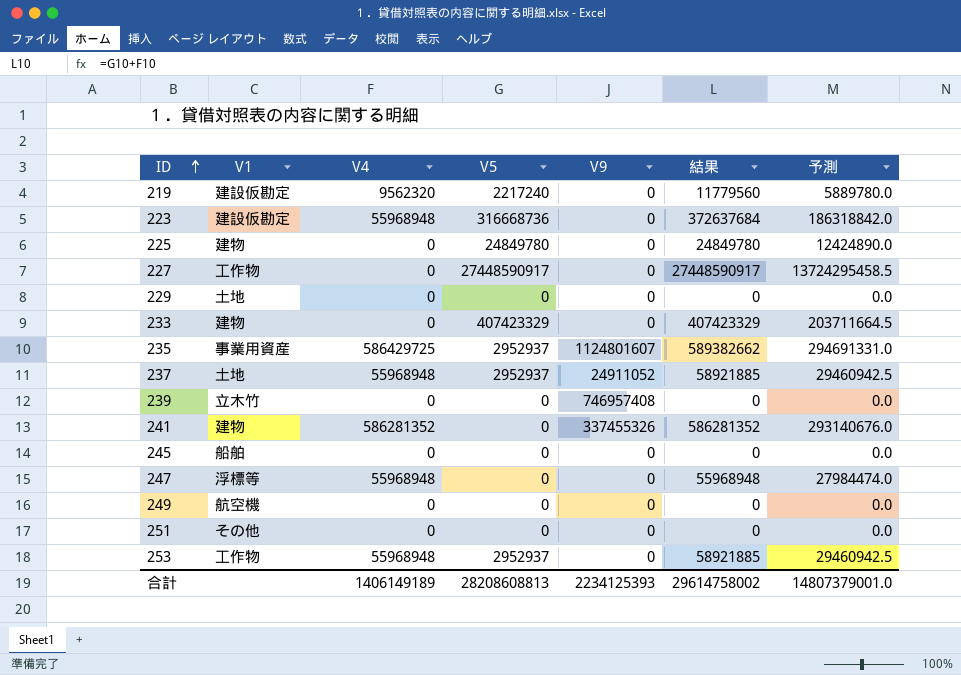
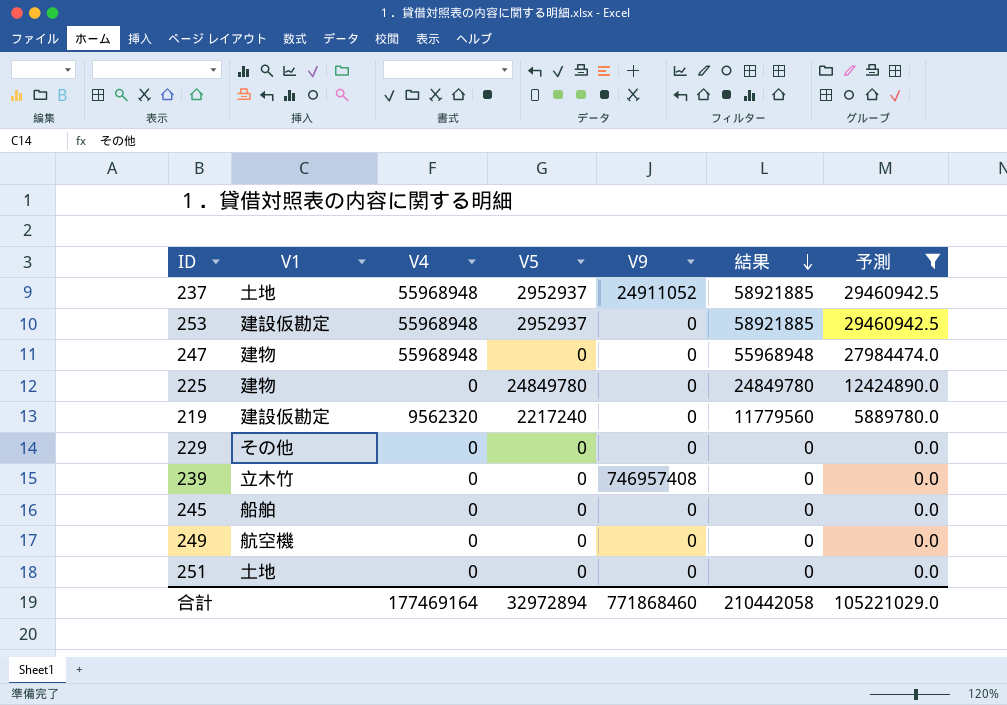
filter: none -> 予測 <= 29460942.5
row order: ID ascending -> 結果 descending
253 | V1: 工作物 -> 建設仮勘定
247 | V1: 浮標等 -> 建物
229 | V1: 土地 -> その他
251 | V1: その他 -> 土地
合計 | V4: 1406149189 -> 177469164
合計 | V5: 28208608813 -> 32972894
合計 | V9: 2234125393 -> 771868460
合計 | 結果: 29614758002 -> 210442058
合計 | 予測: 14807379001.0 -> 105221029.0

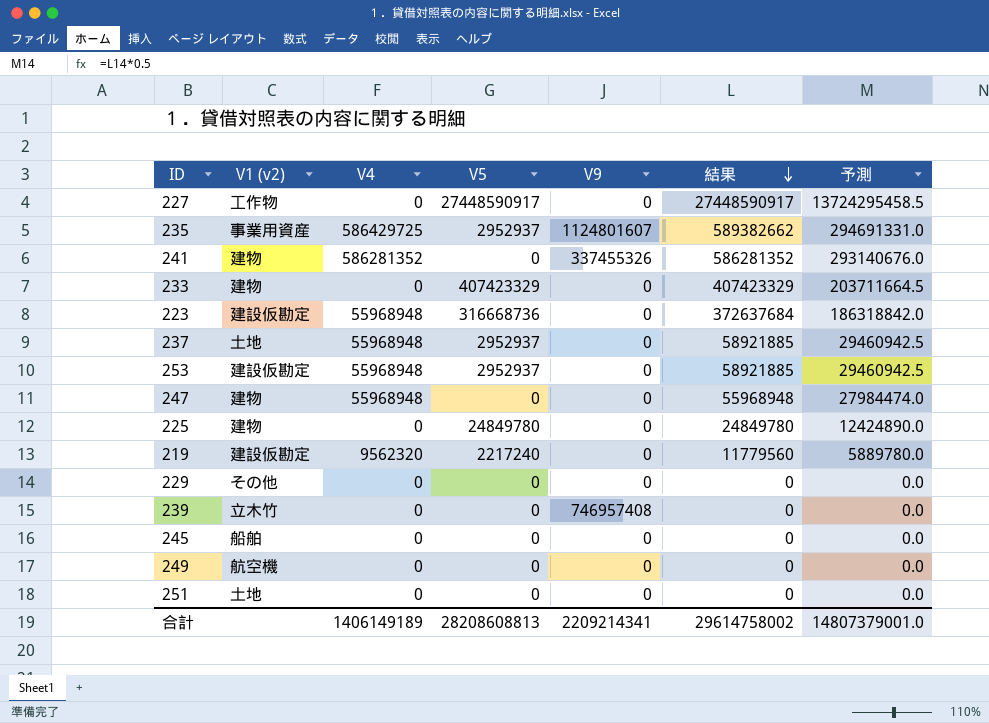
filter: 予測 <= 29460942.5 -> none
column name: V1 -> V1 (v2)
237 | V9: 24911052 -> 0
合計 | V4: 177469164 -> 1406149189
合計 | V5: 32972894 -> 28208608813
合計 | V9: 771868460 -> 2209214341
合計 | 結果: 210442058 -> 29614758002
合計 | 予測: 105221029.0 -> 14807379001.0

